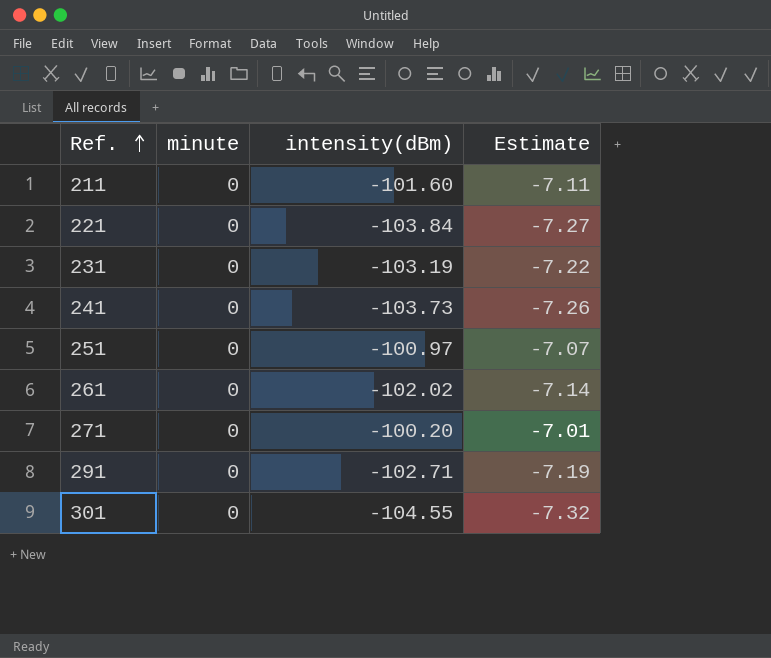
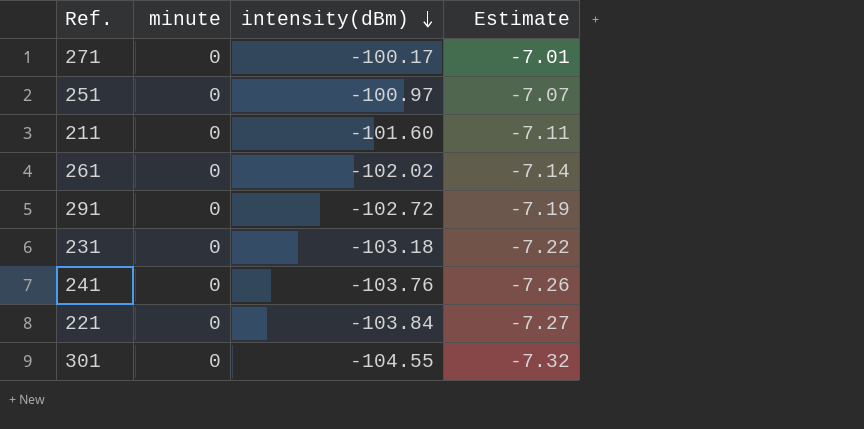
row order: Ref. ascending -> intensity(dBm) descending
271 | intensity(dBm): -100.20 -> -100.17
291 | intensity(dBm): -102.71 -> -102.72
231 | intensity(dBm): -103.19 -> -103.18
241 | intensity(dBm): -103.73 -> -103.76

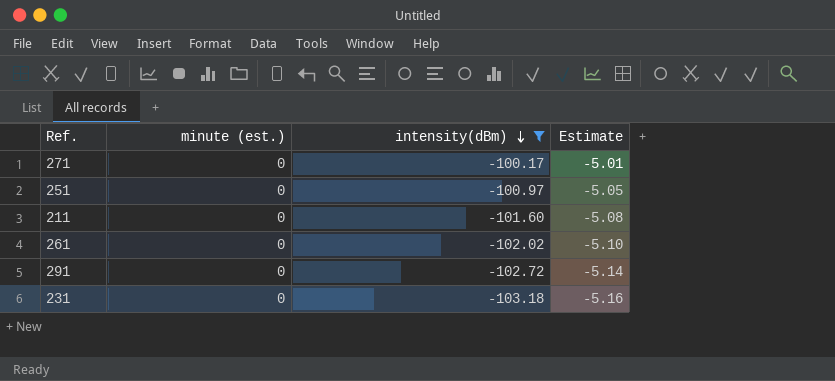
filter: none -> intensity(dBm) >= -103.18
column name: minute -> minute (est.)
column Estimate | formula: [intensity(dBm)] * 0.07 -> [intensity(dBm)] * 0.05

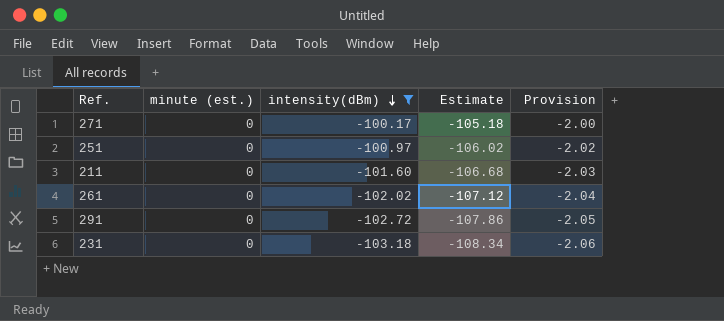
column Estimate | formula: [intensity(dBm)] * 0.05 -> [intensity(dBm)] * 1.05
column Provision | formula: none -> [intensity(dBm)] * 0.02

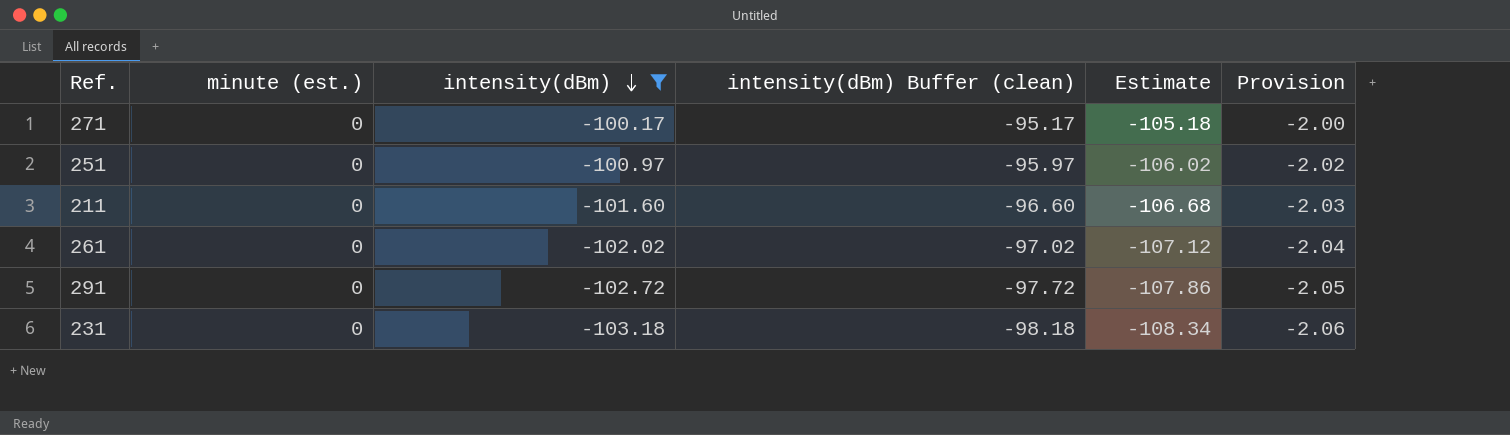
column intensity(dBm) Buffer (clean) | formula: none -> [intensity(dBm)] + 5

